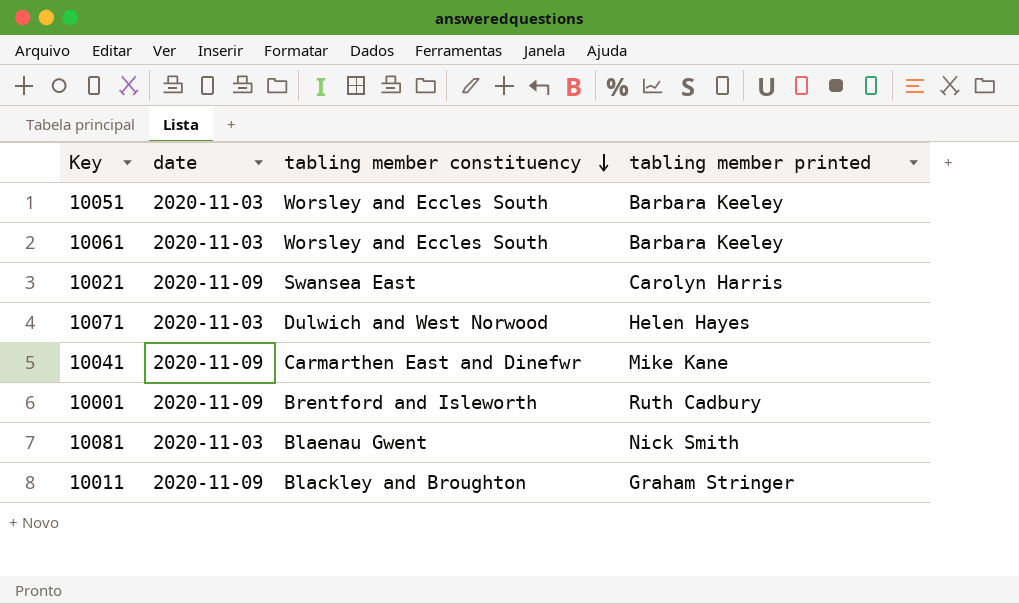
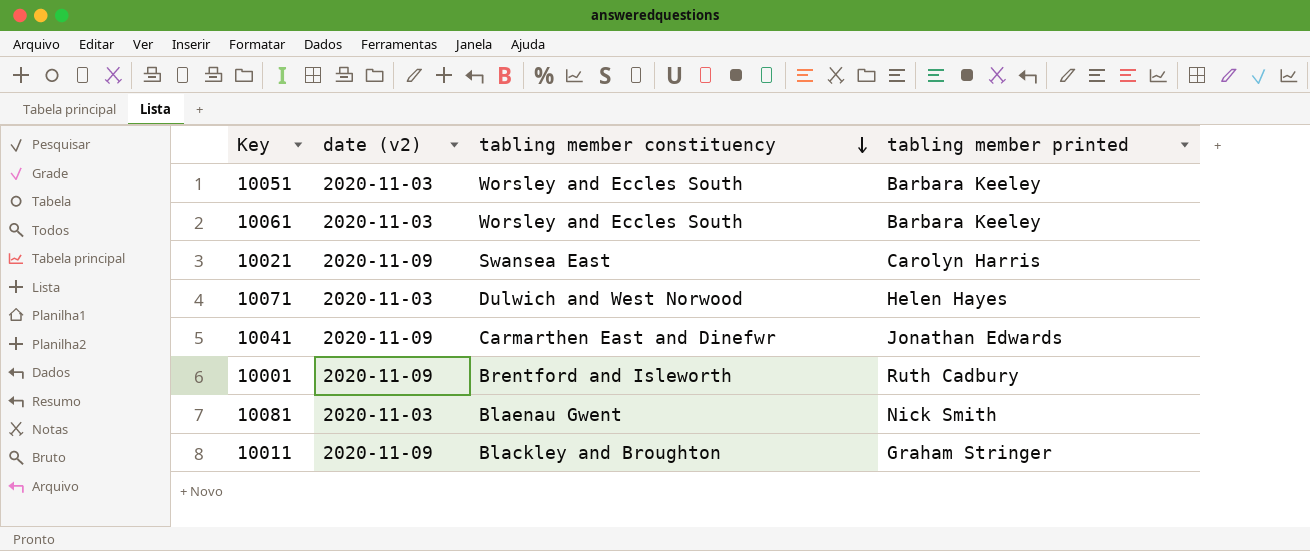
column name: date -> date (v2)
10041 | tabling member printed: Mike Kane -> Jonathan Edwards

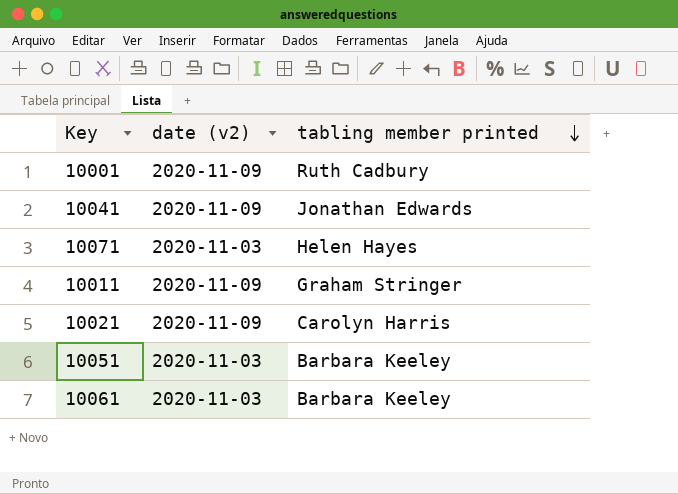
row order: tabling member constituency descending -> tabling member printed descending
column tabling member constituency | position: 3 -> none
row 10081: 2020-11-03 | Blaenau Gwent | Nick Smith -> none

